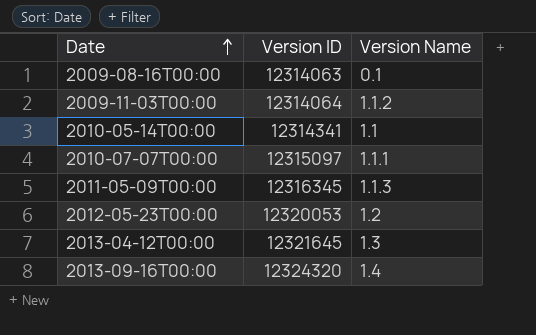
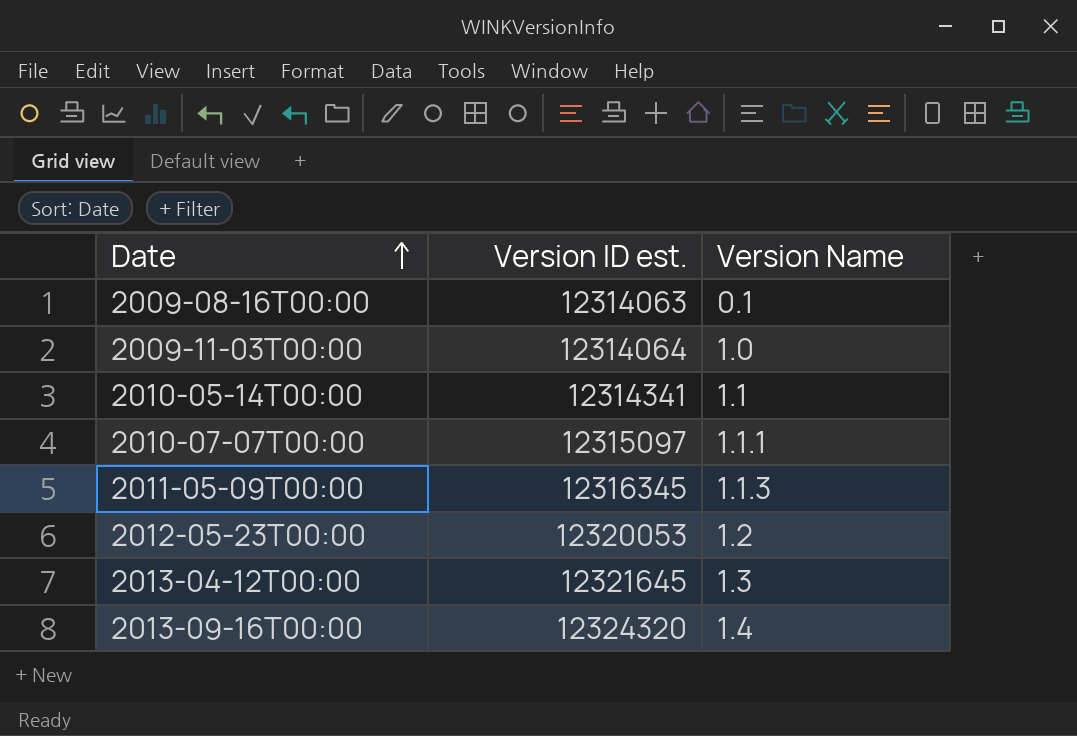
column name: Version ID -> Version ID est.
2009-11-03T00:00 | Version Name: 1.1.2 -> 1.0

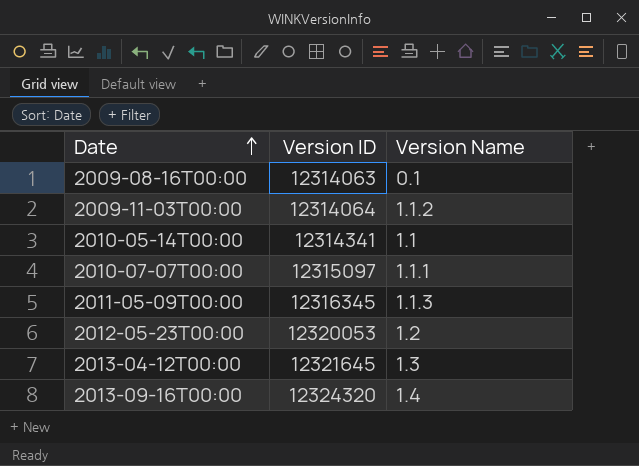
column name: Version ID est. -> Version ID
2009-11-03T00:00 | Version Name: 1.0 -> 1.1.2

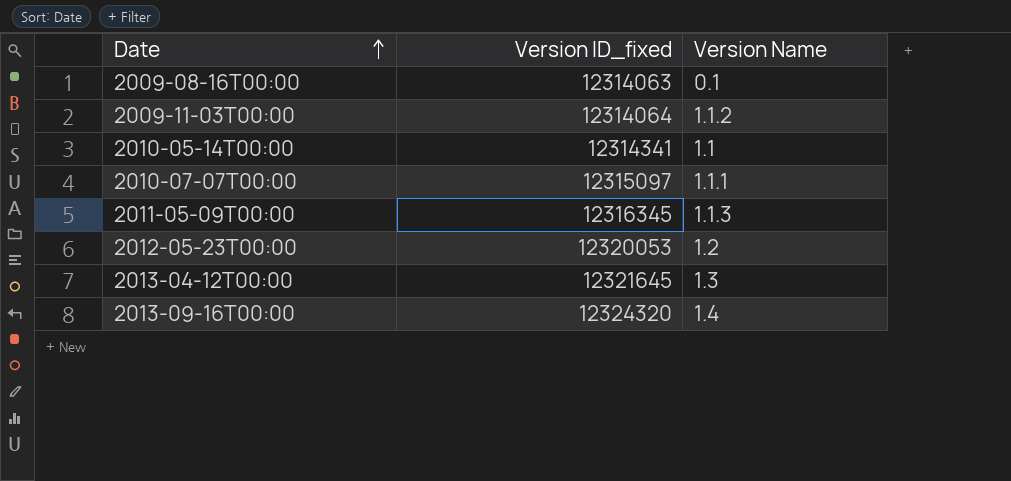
column name: Version ID -> Version ID_fixed

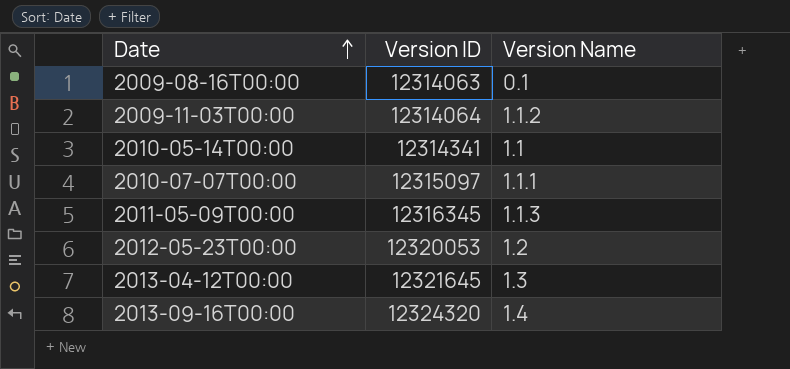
column name: Version ID_fixed -> Version ID

